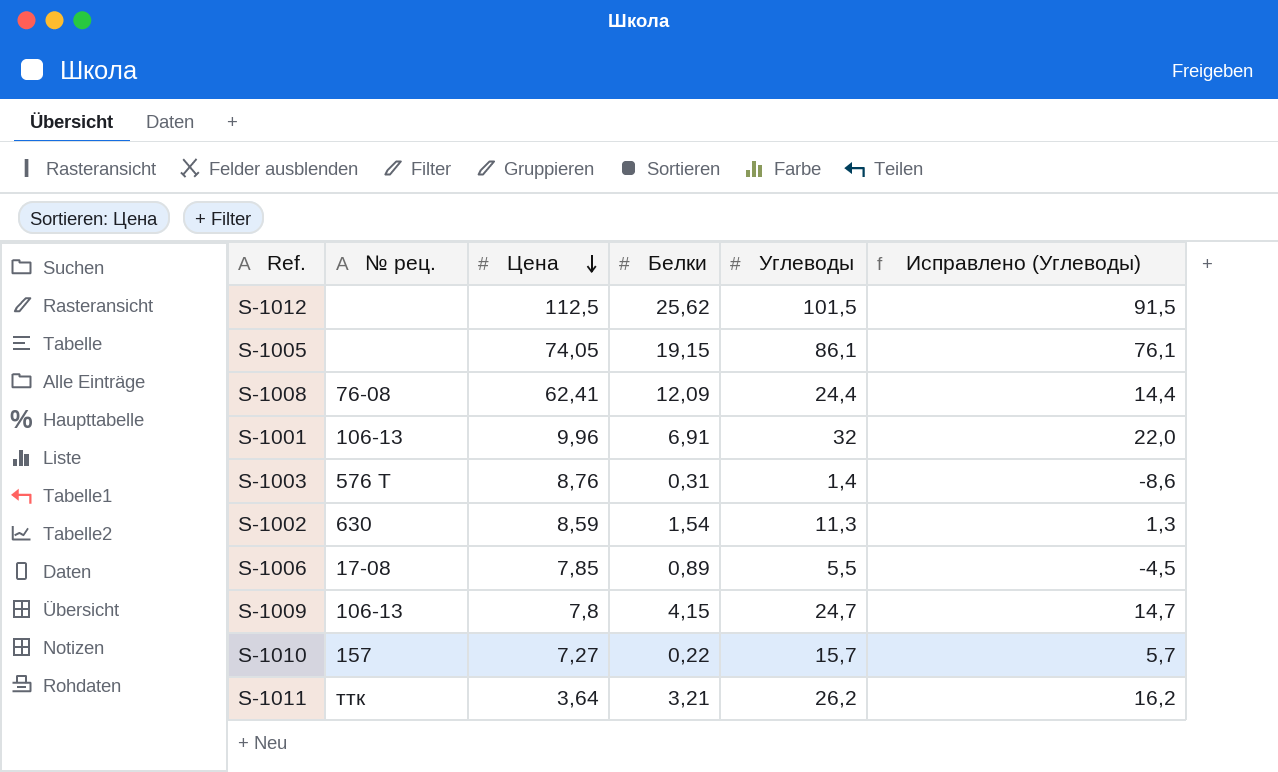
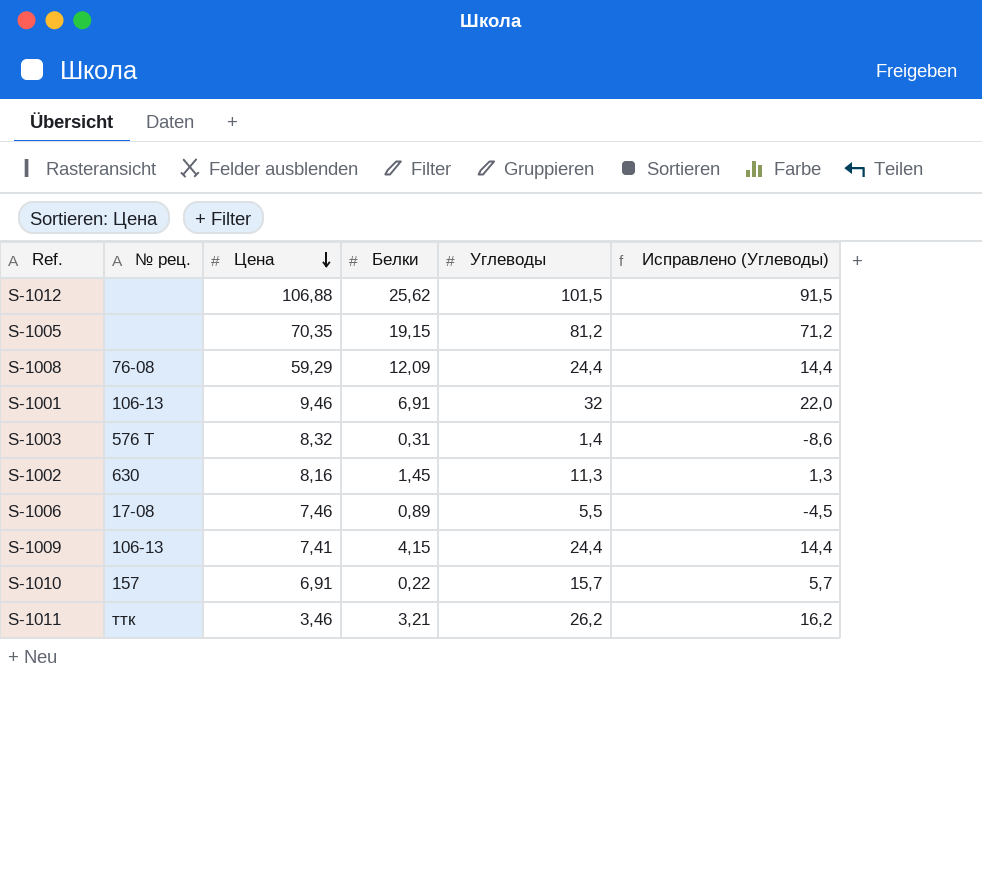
S-1012 | Цена: 112,5 -> 106,88
S-1005 | Цена: 74,05 -> 70,35
S-1005 | Углеводы: 86,1 -> 81,2
S-1005 | Исправлено (Углеводы): 76,1 -> 71,2
S-1008 | Цена: 62,41 -> 59,29
S-1001 | Цена: 9,96 -> 9,46
S-1003 | Цена: 8,76 -> 8,32
S-1002 | Цена: 8,59 -> 8,16
S-1002 | Белки: 1,54 -> 1,45
S-1006 | Цена: 7,85 -> 7,46
S-1009 | Цена: 7,8 -> 7,41
S-1009 | Углеводы: 24,7 -> 24,4
S-1009 | Исправлено (Углеводы): 14,7 -> 14,4
S-1010 | Цена: 7,27 -> 6,91
S-1011 | Цена: 3,64 -> 3,46

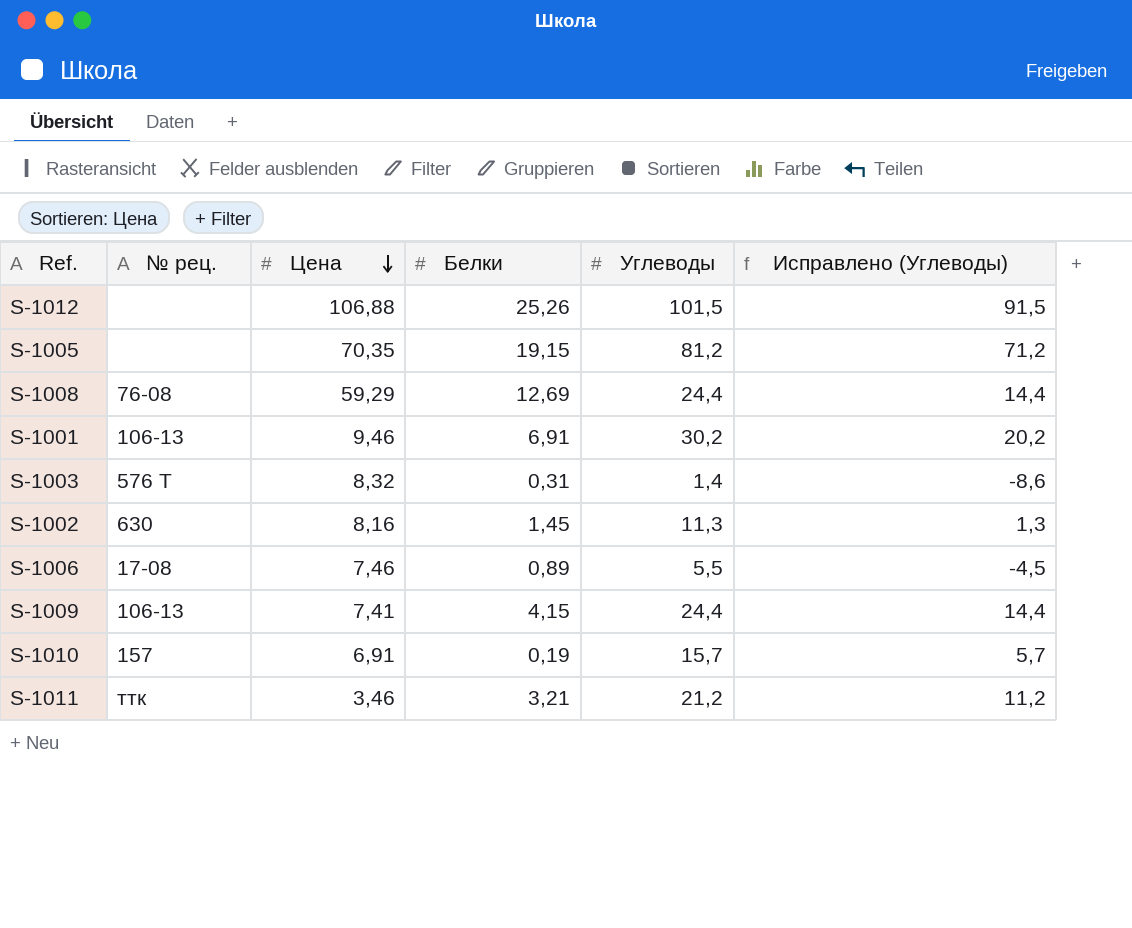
S-1012 | Белки: 25,62 -> 25,26
S-1008 | Белки: 12,09 -> 12,69
S-1001 | Углеводы: 32 -> 30,2
S-1001 | Исправлено (Углеводы): 22,0 -> 20,2
S-1010 | Белки: 0,22 -> 0,19
S-1011 | Углеводы: 26,2 -> 21,2
S-1011 | Исправлено (Углеводы): 16,2 -> 11,2

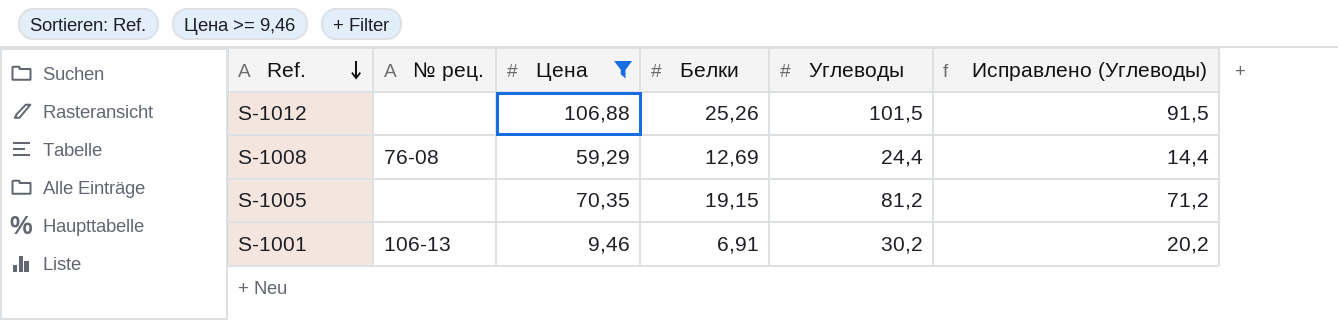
filter: none -> Цена >= 9,46
row order: Цена descending -> Ref. descending

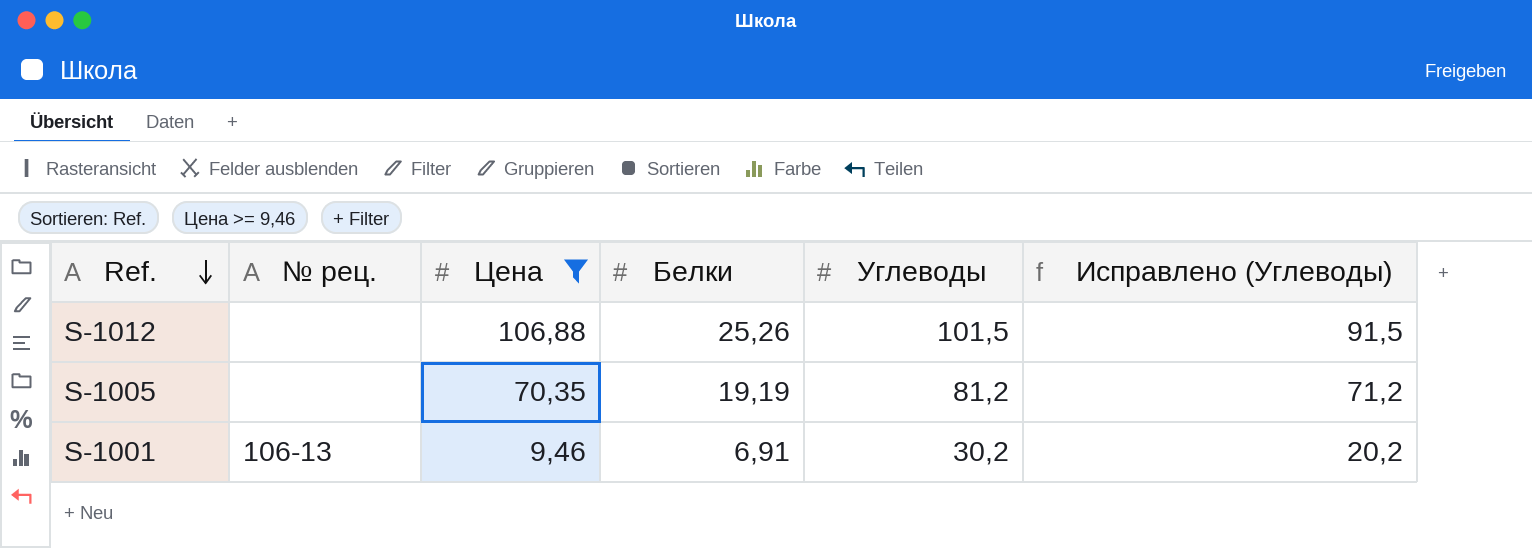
row S-1008: 76-08 | 59,29 | 12,69 | 24,4 | 14,4 -> none
S-1005 | Белки: 19,15 -> 19,19

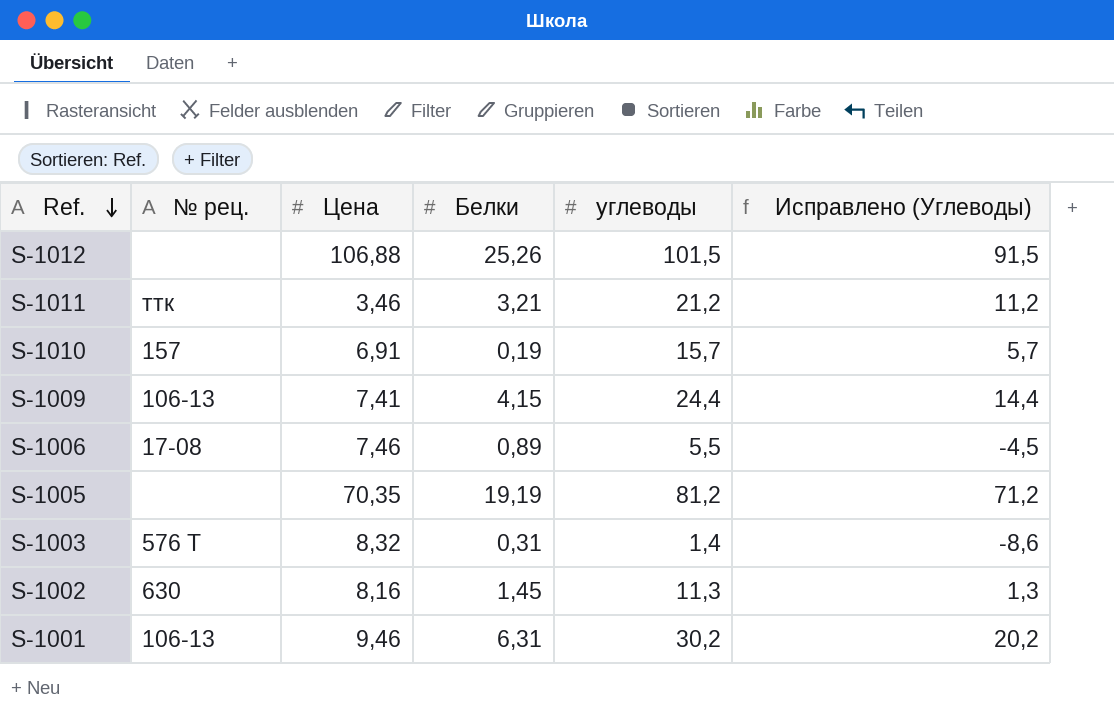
filter: Цена >= 9,46 -> none
column name: Углеводы -> углеводы
S-1001 | Белки: 6,91 -> 6,31

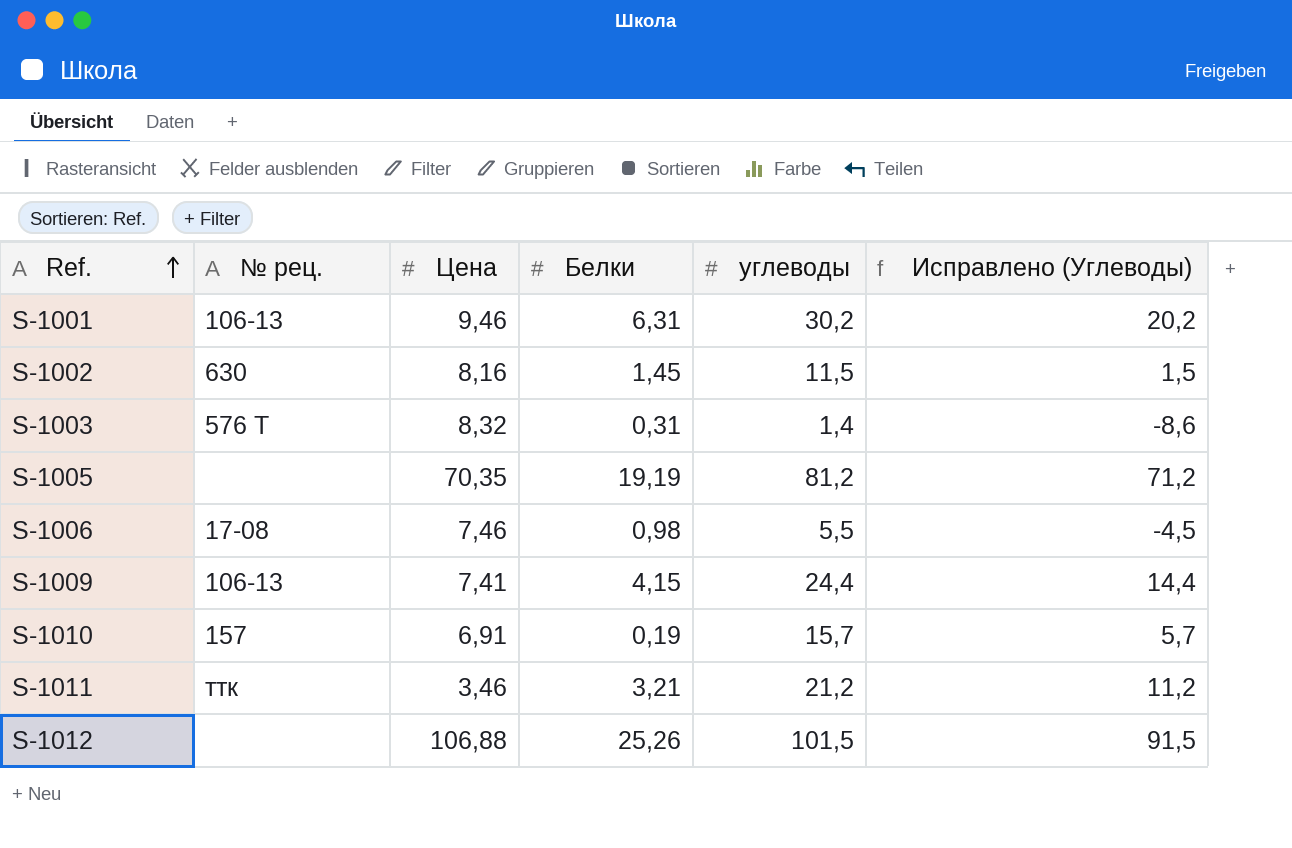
row order: Ref. descending -> Ref. ascending
S-1002 | углеводы: 11,3 -> 11,5
S-1002 | Исправлено (Углеводы): 1,3 -> 1,5
S-1006 | Белки: 0,89 -> 0,98

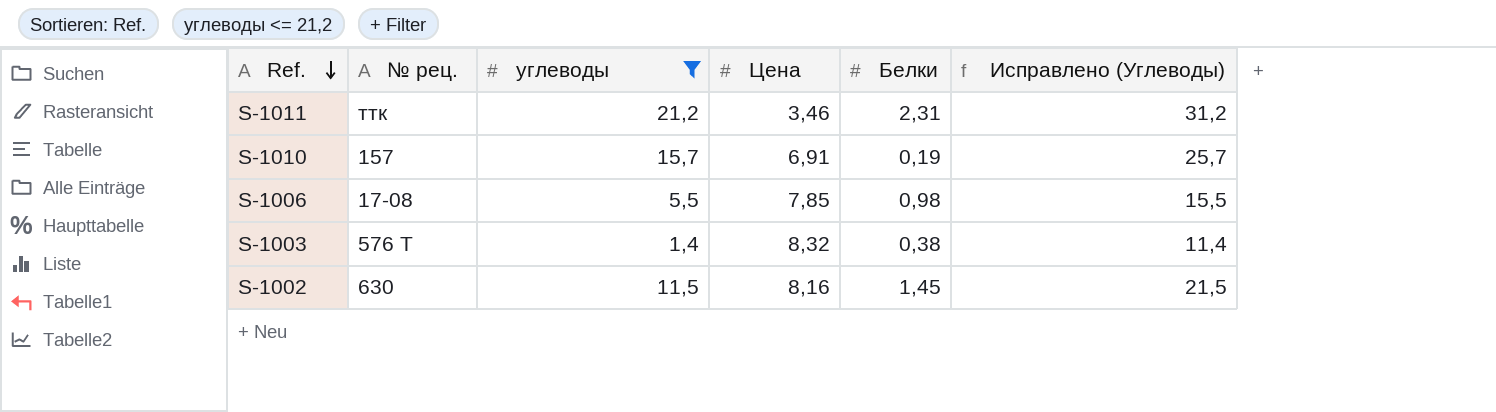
filter: none -> углеводы <= 21,2
row order: Ref. ascending -> Ref. descending
column углеводы | position: 5 -> 3
column Исправлено (Углеводы) | formula: [углеводы] - 10 -> [углеводы] + 10
S-1011 | Белки: 3,21 -> 2,31
S-1006 | Цена: 7,46 -> 7,85
S-1003 | Белки: 0,31 -> 0,38

